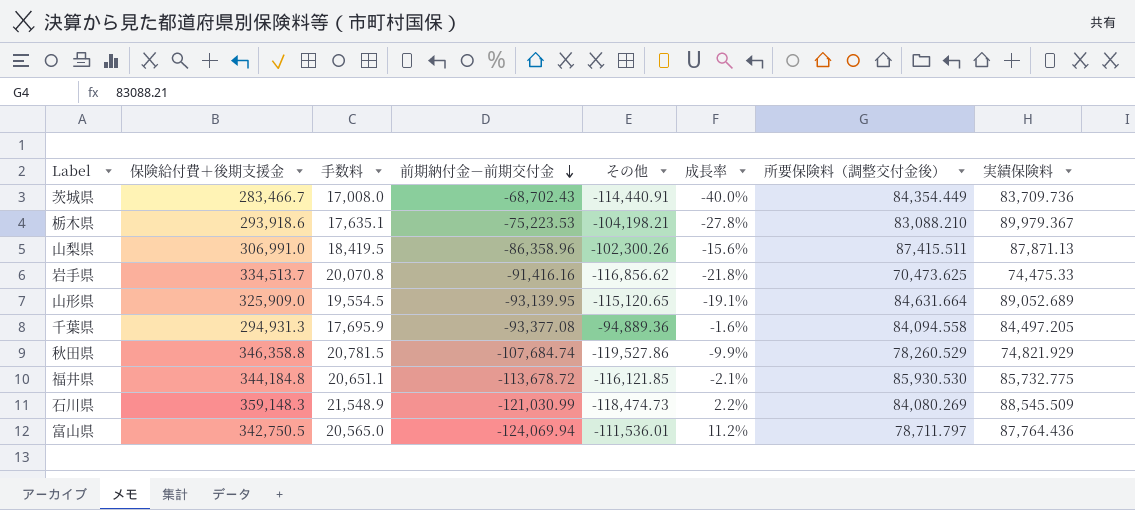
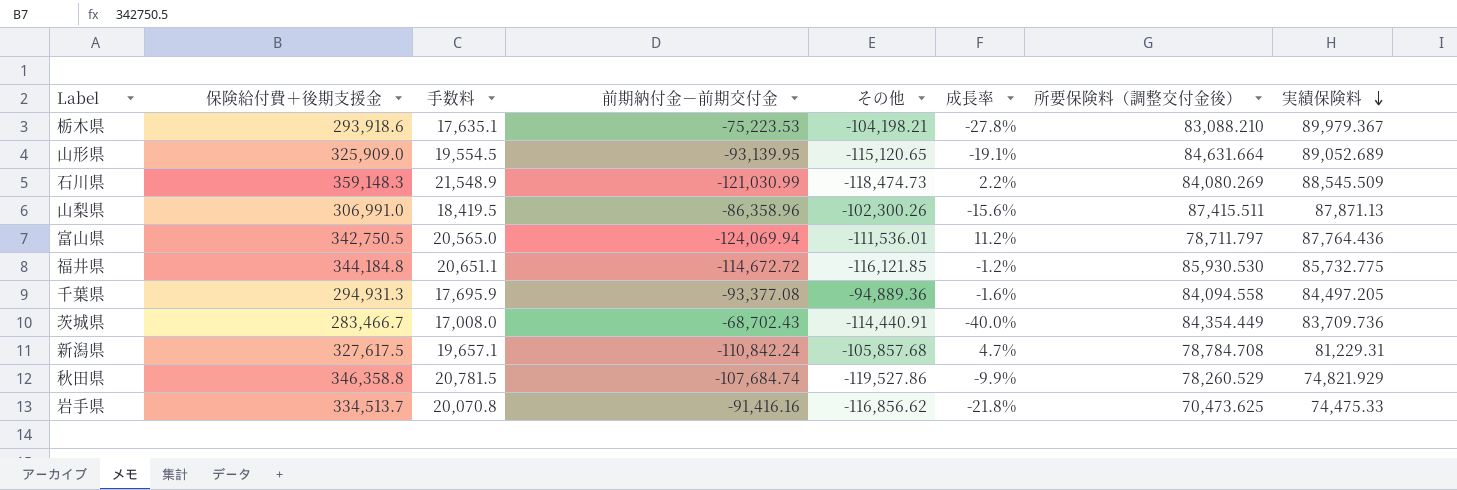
row order: 前期納付金－前期交付金 descending -> 実績保険料 descending
福井県 | 前期納付金－前期交付金: -113,678.72 -> -114,672.72
福井県 | 成長率: -2.1% -> -1.2%
row 新潟県: none -> 327,617.5 | 19,657.1 | -110,842.24 | -105,857.68 | 4.7% | 78,784.708 | 81,229.31

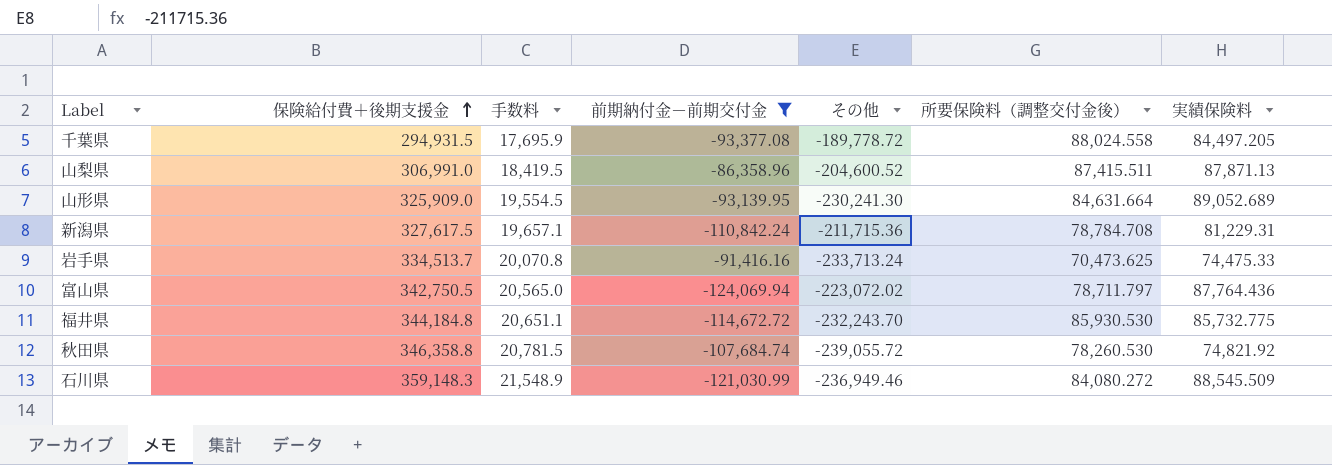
filter: none -> 前期納付金－前期交付金 <= -86,358.96
row order: 実績保険料 descending -> 保険給付費＋後期支援金 ascending
column 成長率 | formula: ([前期納付金－前期交付金] - [その他]) / [その他] -> none
千葉県 | 保険給付費＋後期支援金: 294,931.3 -> 294,931.5
千葉県 | その他: -94,889.36 -> -189,778.72
千葉県 | 所要保険料（調整交付金後）: 84,094.558 -> 88,024.558
山梨県 | その他: -102,300.26 -> -204,600.52
山形県 | その他: -115,120.65 -> -230,241.30
新潟県 | その他: -105,857.68 -> -211,715.36
岩手県 | その他: -116,856.62 -> -233,713.24
富山県 | その他: -111,536.01 -> -223,072.02
福井県 | その他: -116,121.85 -> -232,243.70
秋田県 | その他: -119,527.86 -> -239,055.72
秋田県 | 所要保険料（調整交付金後）: 78,260.529 -> 78,260.530
秋田県 | 実績保険料: 74,821.929 -> 74,821.92
石川県 | その他: -118,474.73 -> -236,949.46
石川県 | 所要保険料（調整交付金後）: 84,080.269 -> 84,080.272

